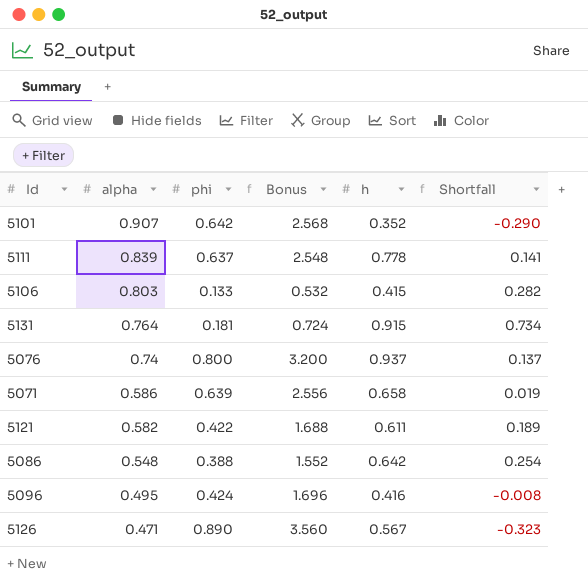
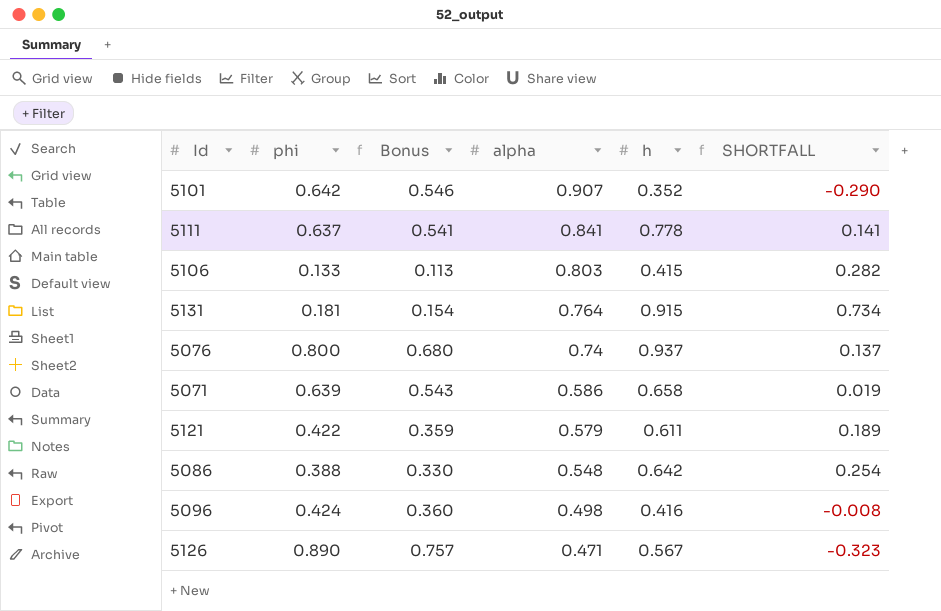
column Bonus | formula: [phi] * 4 -> [phi] * 0.85
column alpha | position: 2 -> 4
column name: Shortfall -> SHORTFALL
5111 | alpha: 0.839 -> 0.841
5121 | alpha: 0.582 -> 0.579
5096 | alpha: 0.495 -> 0.498

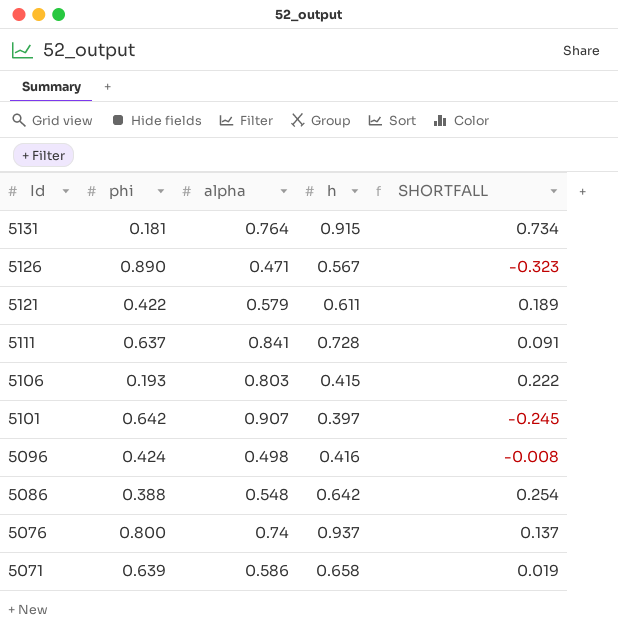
row order: alpha descending -> Id descending
column Bonus | formula: [phi] * 0.85 -> none
5111 | h: 0.778 -> 0.728
5111 | SHORTFALL: 0.141 -> 0.091
5106 | phi: 0.133 -> 0.193
5106 | SHORTFALL: 0.282 -> 0.222
5101 | h: 0.352 -> 0.397
5101 | SHORTFALL: -0.290 -> -0.245

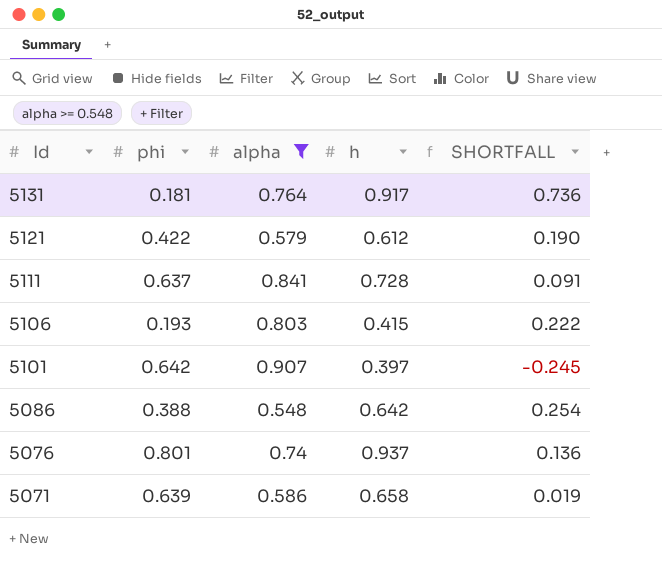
filter: none -> alpha >= 0.548
5131 | h: 0.915 -> 0.917
5131 | SHORTFALL: 0.734 -> 0.736
5121 | h: 0.611 -> 0.612
5121 | SHORTFALL: 0.189 -> 0.190
5076 | phi: 0.800 -> 0.801
5076 | SHORTFALL: 0.137 -> 0.136

